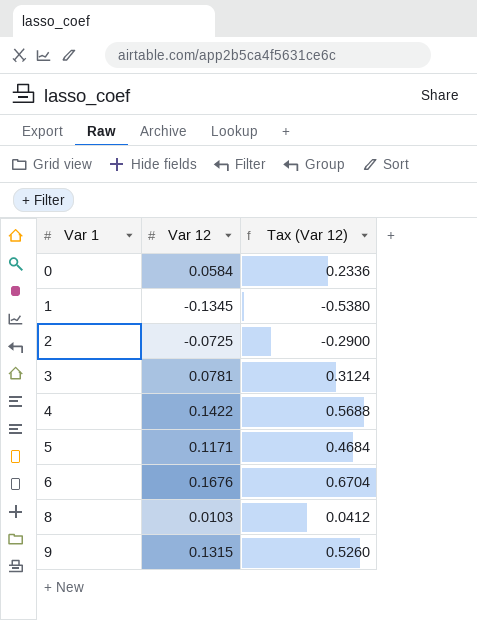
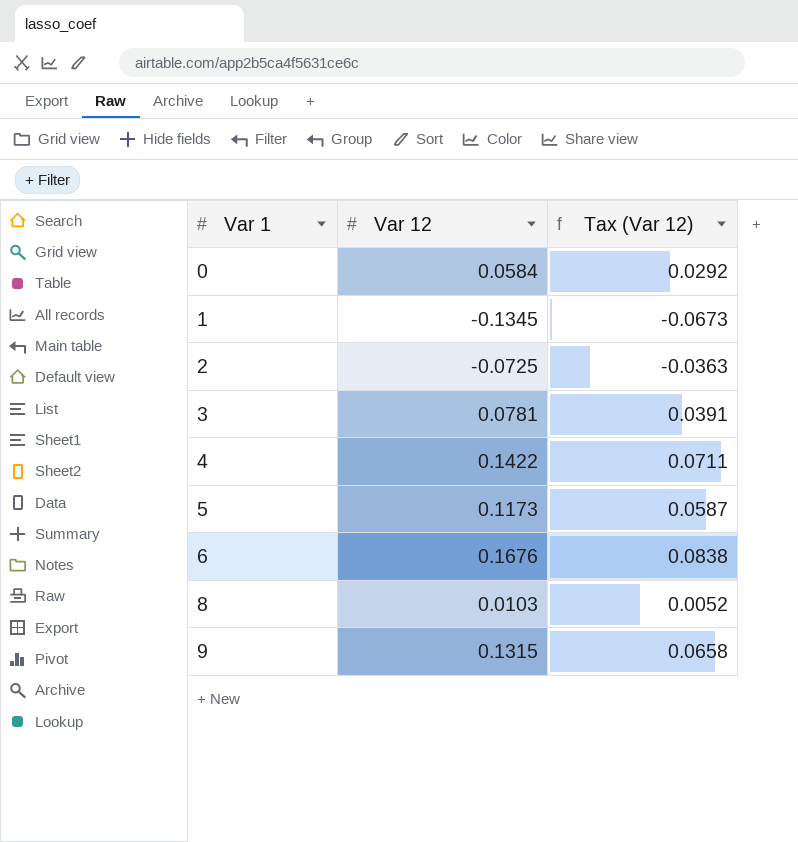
column Tax (Var 12) | formula: [Var 12] * 4 -> [Var 12] * 0.5
5 | Var 12: 0.1171 -> 0.1173

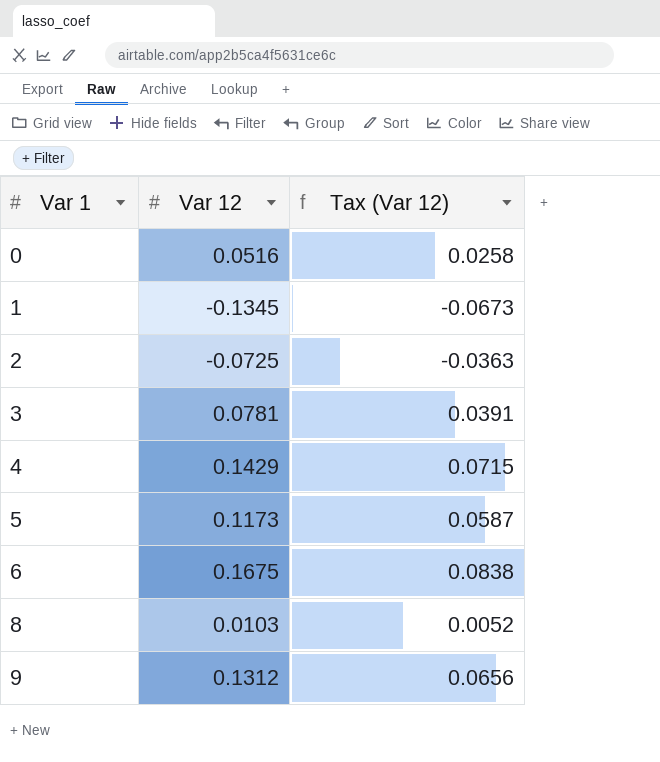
0 | Var 12: 0.0584 -> 0.0516
0 | Tax (Var 12): 0.0292 -> 0.0258
4 | Var 12: 0.1422 -> 0.1429
4 | Tax (Var 12): 0.0711 -> 0.0715
6 | Var 12: 0.1676 -> 0.1675
9 | Var 12: 0.1315 -> 0.1312
9 | Tax (Var 12): 0.0658 -> 0.0656

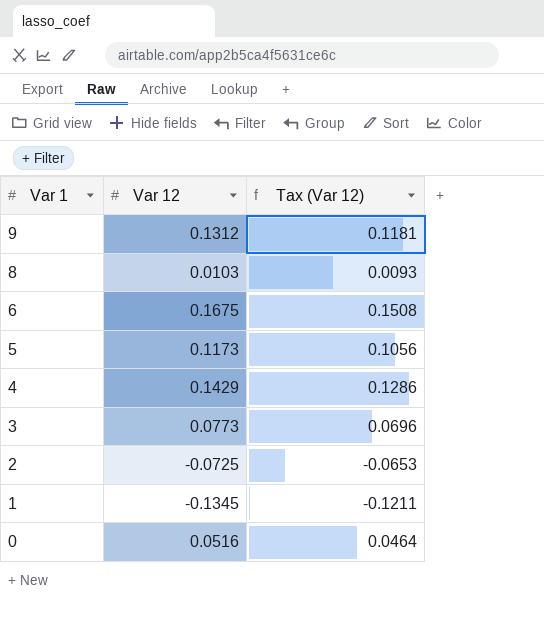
row order: Var 1 ascending -> Var 1 descending
column Tax (Var 12) | formula: [Var 12] * 0.5 -> [Var 12] * 0.9
3 | Var 12: 0.0781 -> 0.0773

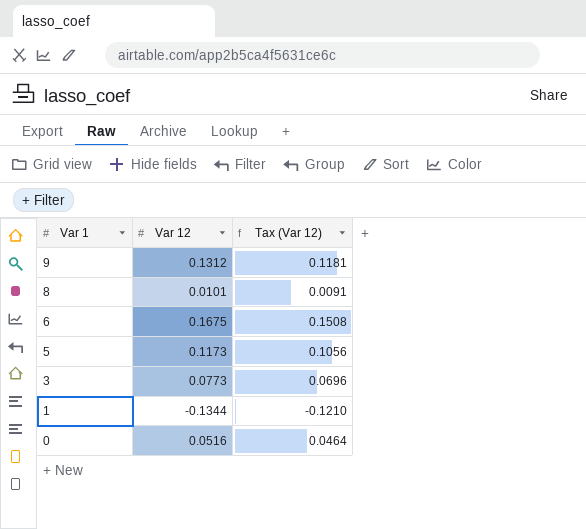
row 4: 0.1429 | 0.1286 -> none
row 2: -0.0725 | -0.0653 -> none
8 | Var 12: 0.0103 -> 0.0101
8 | Tax (Var 12): 0.0093 -> 0.0091
1 | Var 12: -0.1345 -> -0.1344
1 | Tax (Var 12): -0.1211 -> -0.1210

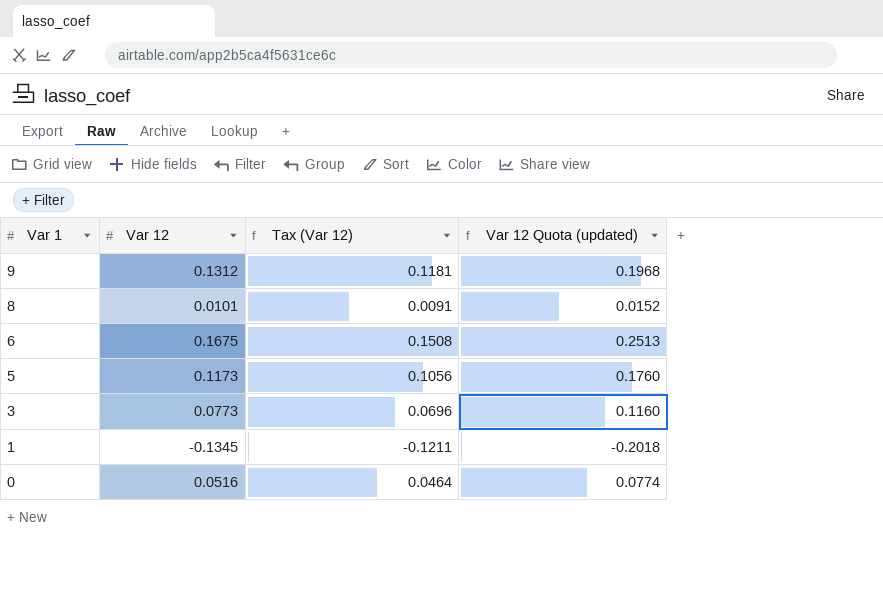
column Var 12 Quota (updated) | formula: none -> [Var 12] * 1.5
1 | Var 12: -0.1344 -> -0.1345
1 | Tax (Var 12): -0.1210 -> -0.1211

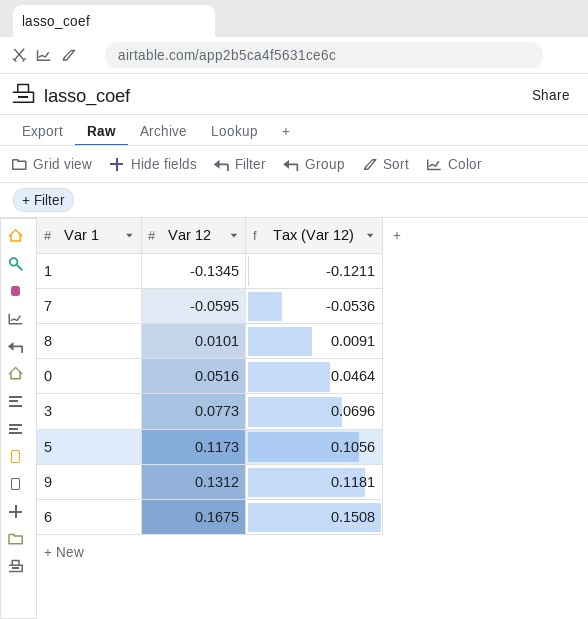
row order: Var 1 descending -> Var 12 ascending
column Var 12 Quota (updated) | formula: [Var 12] * 1.5 -> none
row 7: none -> -0.0595 | -0.0536

